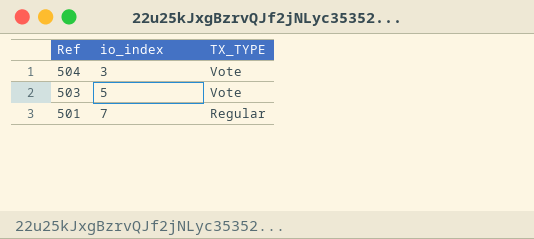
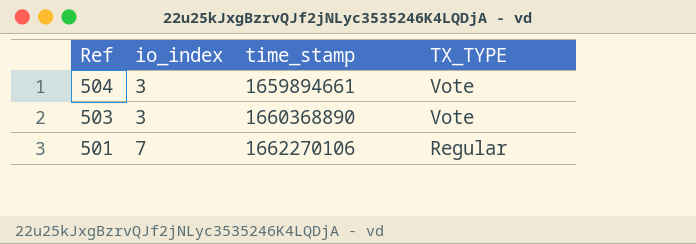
column time_stamp | position: none -> 3
503 | io_index: 5 -> 3

